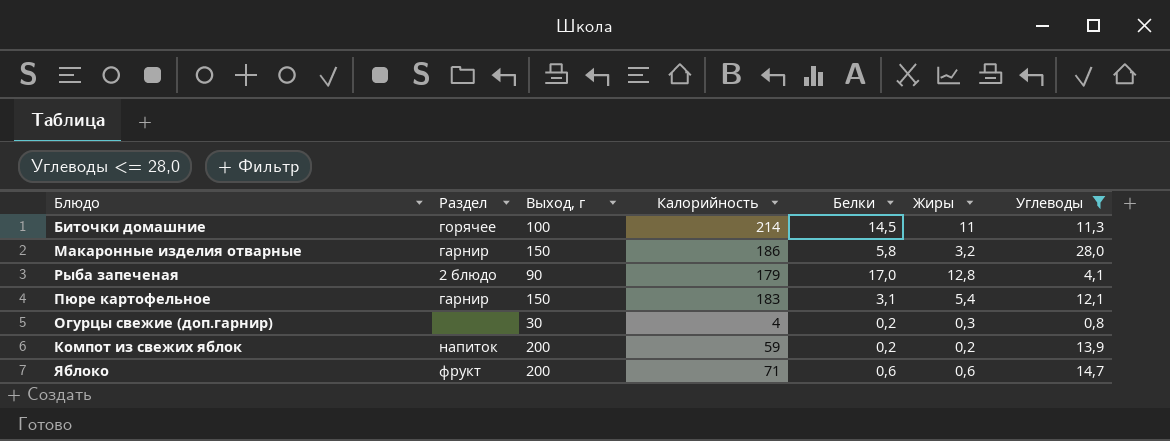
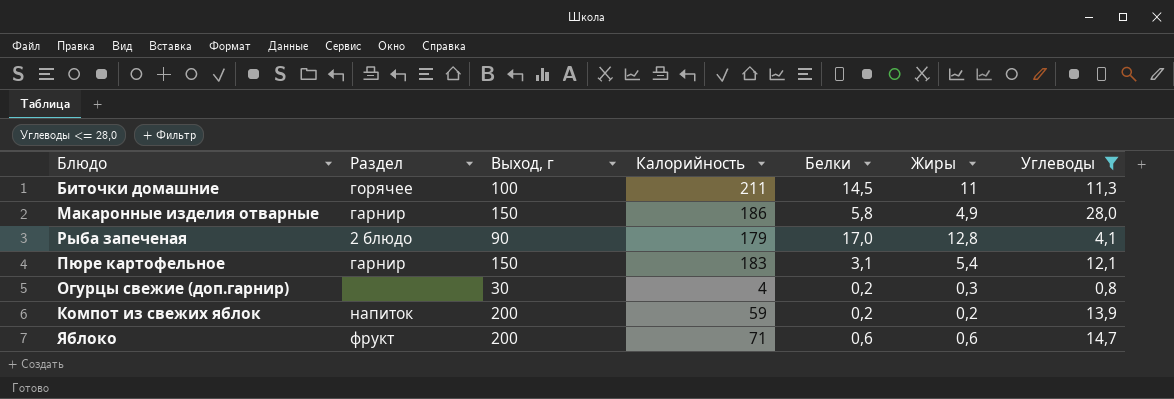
Биточки домашние | Калорийность: 214 -> 211
Макаронные изделия отварные | Жиры: 3,2 -> 4,9

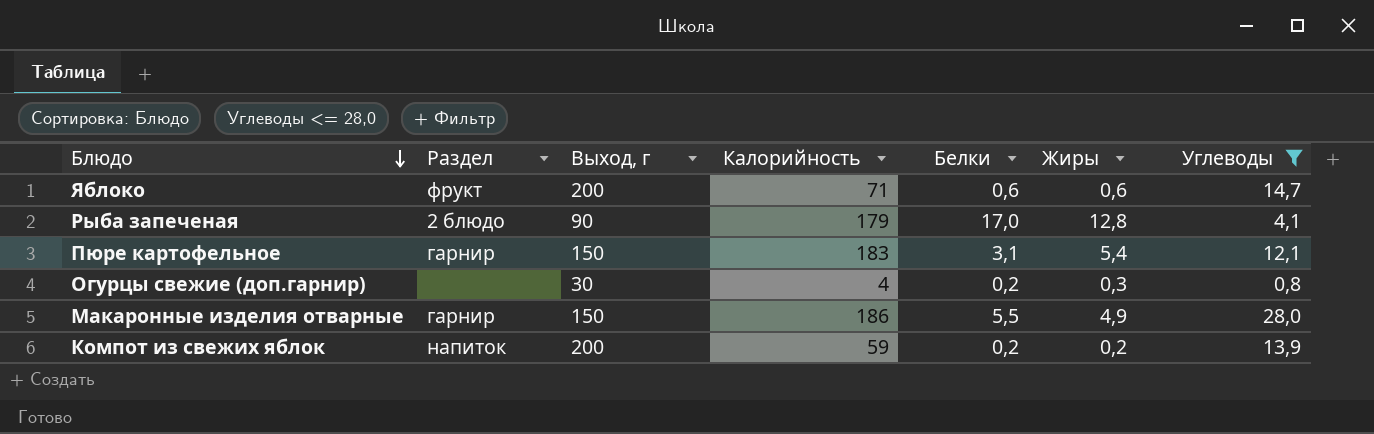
row order: none -> Блюдо descending
row Биточки домашние: горячее | 100 | 211 | 14,5 | 11 | 11,3 -> none
Макаронные изделия отварные | Белки: 5,8 -> 5,5

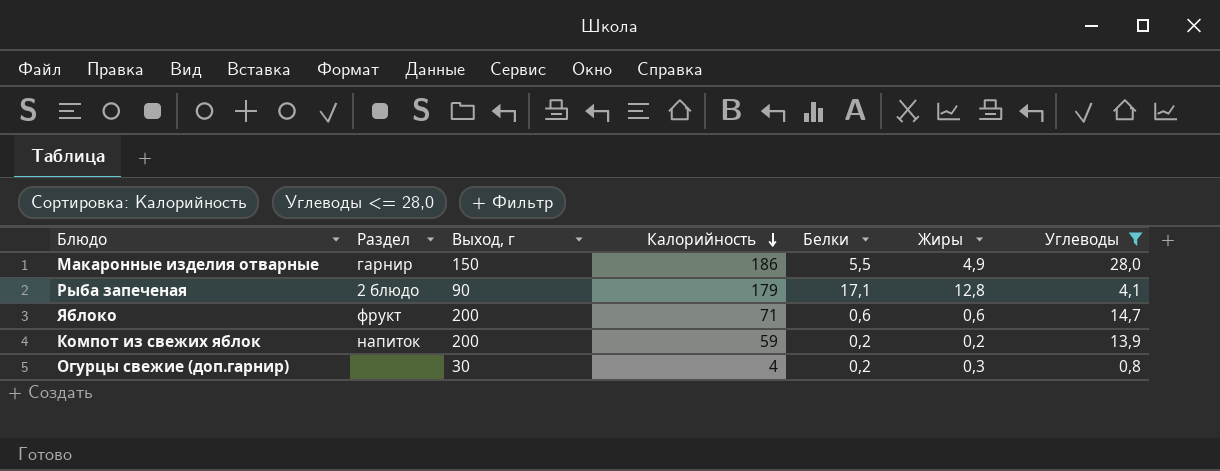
row order: Блюдо descending -> Калорийность descending
row Пюре картофельное: гарнир | 150 | 183 | 3,1 | 5,4 | 12,1 -> none
Рыба запеченая | Белки: 17,0 -> 17,1

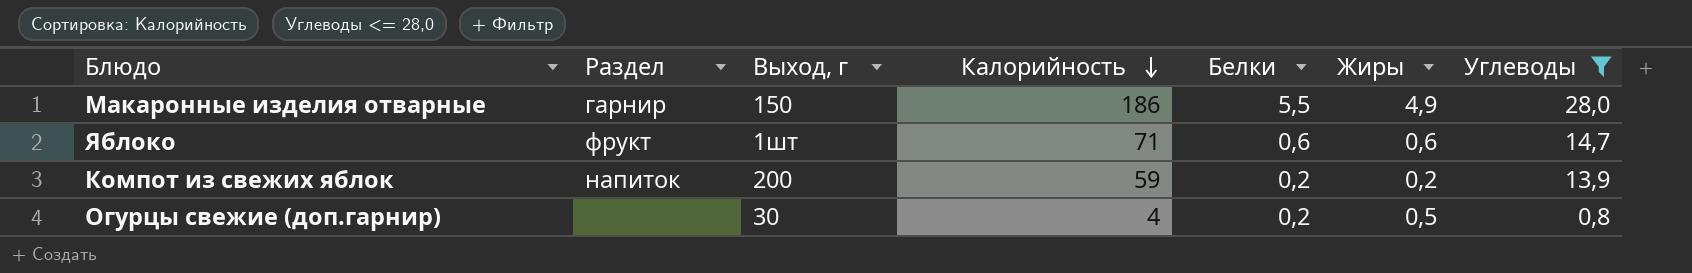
row Рыба запеченая: 2 блюдо | 90 | 179 | 17,1 | 12,8 | 4,1 -> none
Яблоко | Выход, г: 200 -> 1шт
Огурцы свежие (доп.гарнир) | Жиры: 0,3 -> 0,5

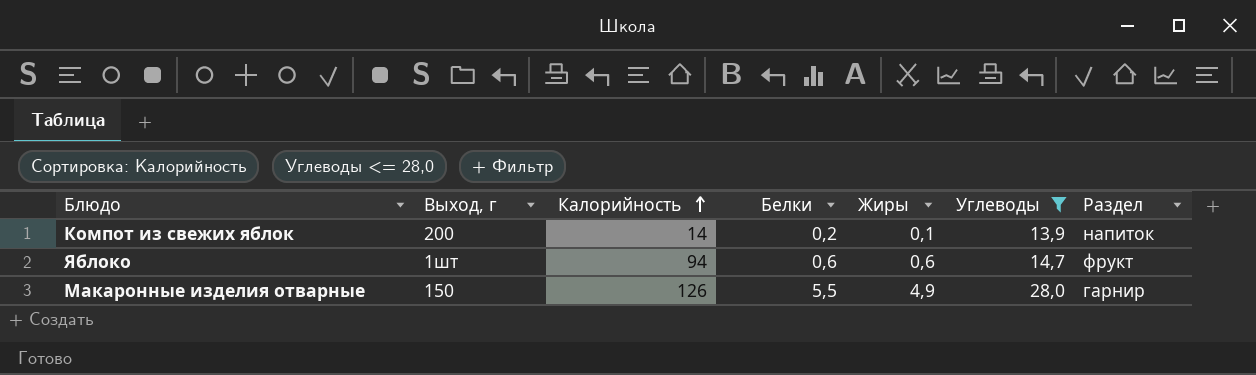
row order: Калорийность descending -> Калорийность ascending
column Раздел | position: 2 -> 7
row Огурцы свежие (доп.гарнир): none | 30 | 4 | 0,2 | 0,5 | 0,8 -> none
Компот из свежих яблок | Калорийность: 59 -> 14
Компот из свежих яблок | Жиры: 0,2 -> 0,1
Яблоко | Калорийность: 71 -> 94
Макаронные изделия отварные | Калорийность: 186 -> 126

